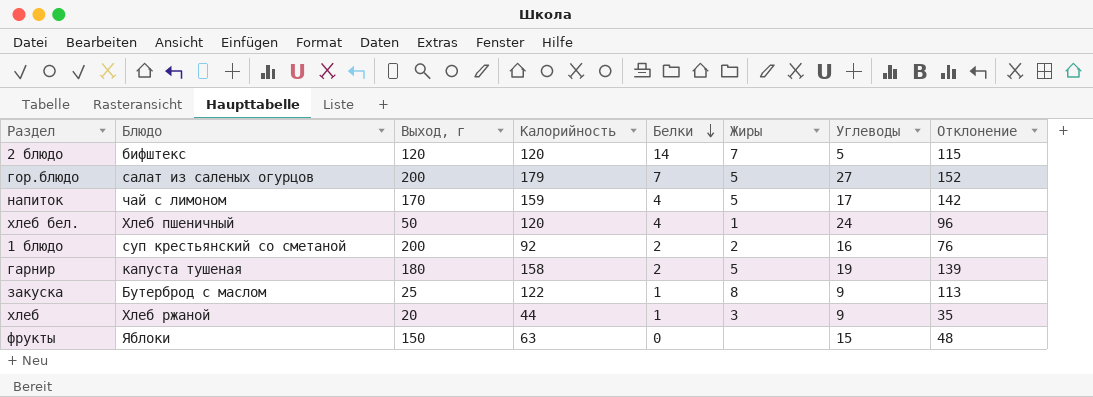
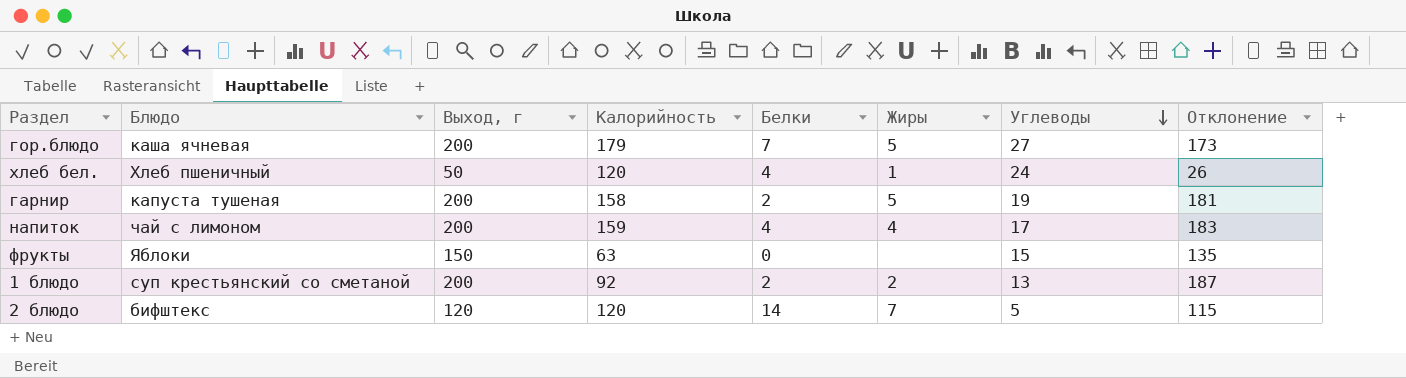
row order: Белки descending -> Углеводы descending
column Отклонение | formula: [Калорийность] - [Углеводы] -> [Выход, г] - [Углеводы]
row закуска: Бутерброд с маслом | 25 | 122 | 1 | 8 | 9 | 113 -> none
row хлеб: Хлеб ржаной | 20 | 44 | 1 | 3 | 9 | 35 -> none
гор.блюдо | Блюдо: салат из саленых огурцов -> каша ячневая
гарнир | Выход, г: 180 -> 200
напиток | Выход, г: 170 -> 200
напиток | Жиры: 5 -> 4
1 блюдо | Углеводы: 16 -> 13

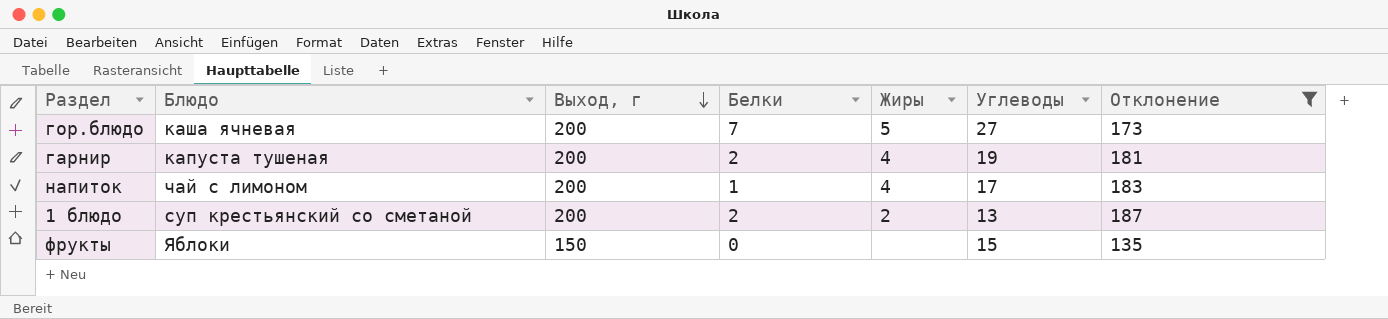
filter: none -> Отклонение >= 135
row order: Углеводы descending -> Выход, г descending
column Калорийность | position: 4 -> none
гарнир | Жиры: 5 -> 4
напиток | Белки: 4 -> 1

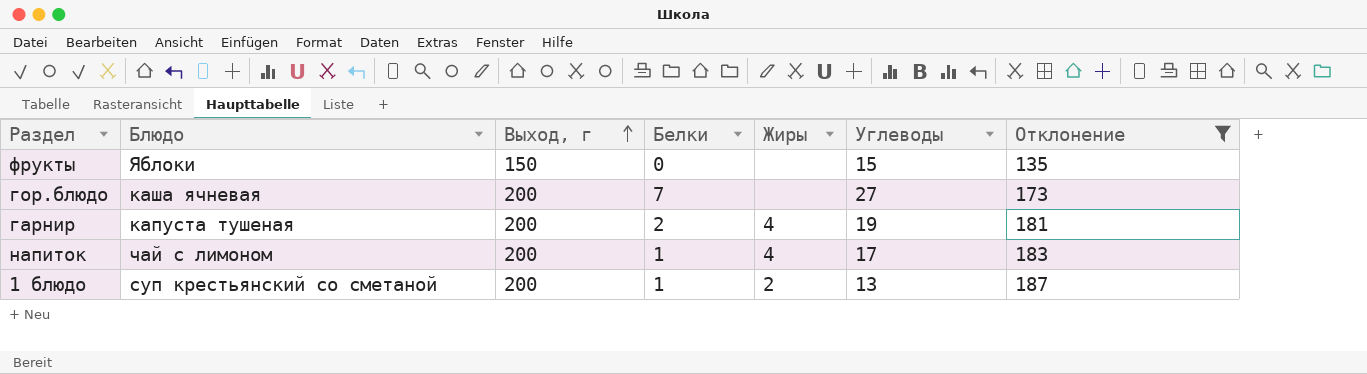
row order: Выход, г descending -> Выход, г ascending
гор.блюдо | Жиры: 5 -> none
1 блюдо | Белки: 2 -> 1

